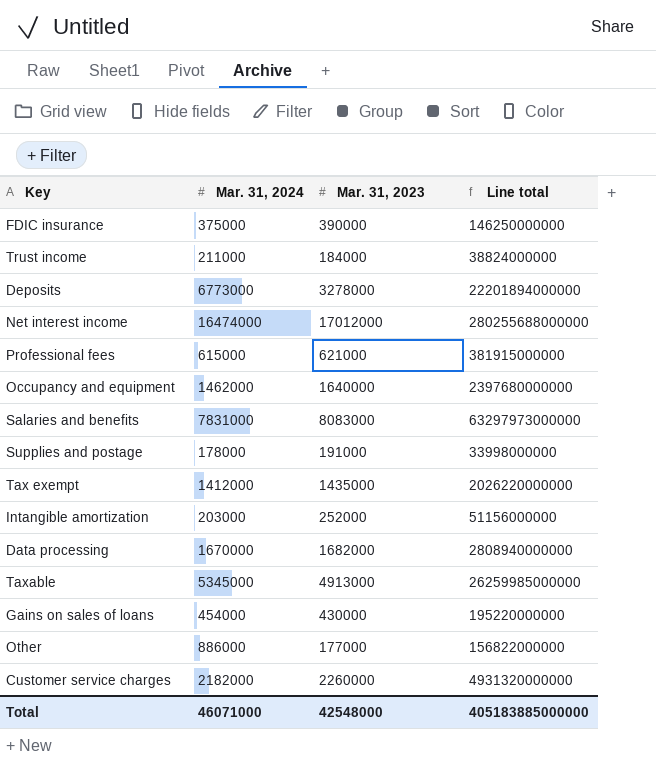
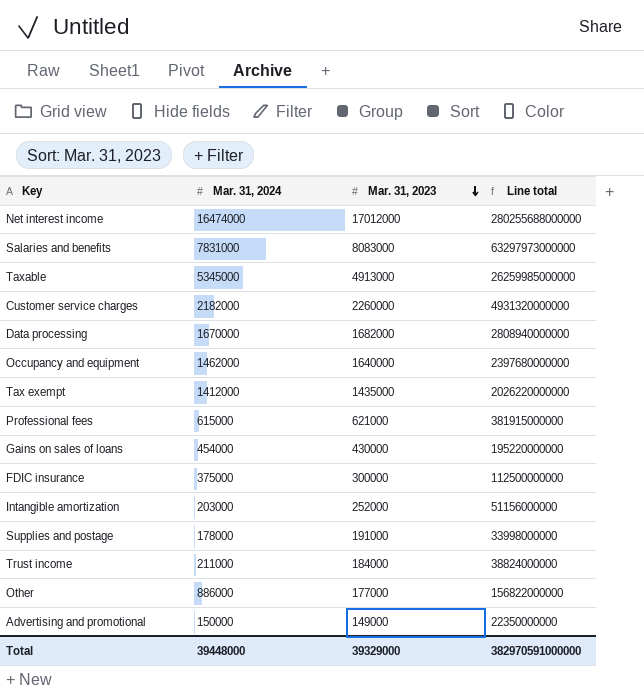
row order: none -> Mar. 31, 2023 descending
row Deposits: 6773000 | 3278000 | 22201894000000 -> none
FDIC insurance | Mar. 31, 2023: 390000 -> 300000
FDIC insurance | Line total: 146250000000 -> 112500000000
row Advertising and promotional: none -> 150000 | 149000 | 22350000000
Total | Mar. 31, 2024: 46071000 -> 39448000
Total | Mar. 31, 2023: 42548000 -> 39329000
Total | Line total: 405183885000000 -> 382970591000000

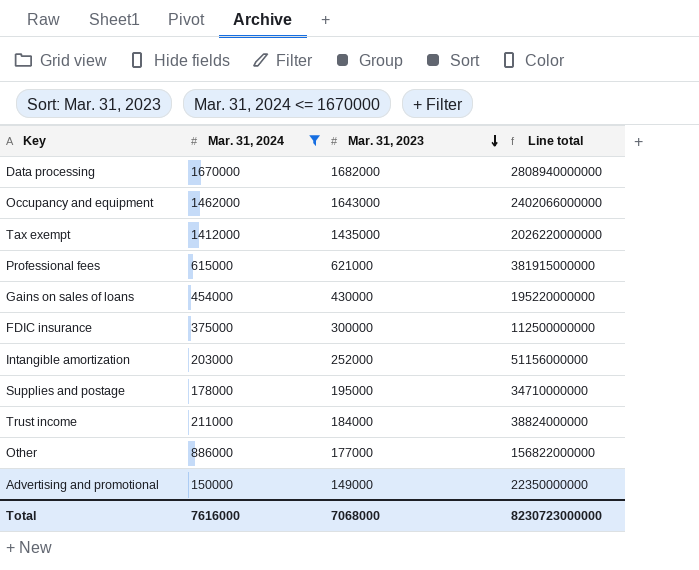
filter: none -> Mar. 31, 2024 <= 1670000
Occupancy and equipment | Mar. 31, 2023: 1640000 -> 1643000
Occupancy and equipment | Line total: 2397680000000 -> 2402066000000
Supplies and postage | Mar. 31, 2023: 191000 -> 195000
Supplies and postage | Line total: 33998000000 -> 34710000000
Total | Mar. 31, 2024: 39448000 -> 7616000
Total | Mar. 31, 2023: 39329000 -> 7068000
Total | Line total: 382970591000000 -> 8230723000000

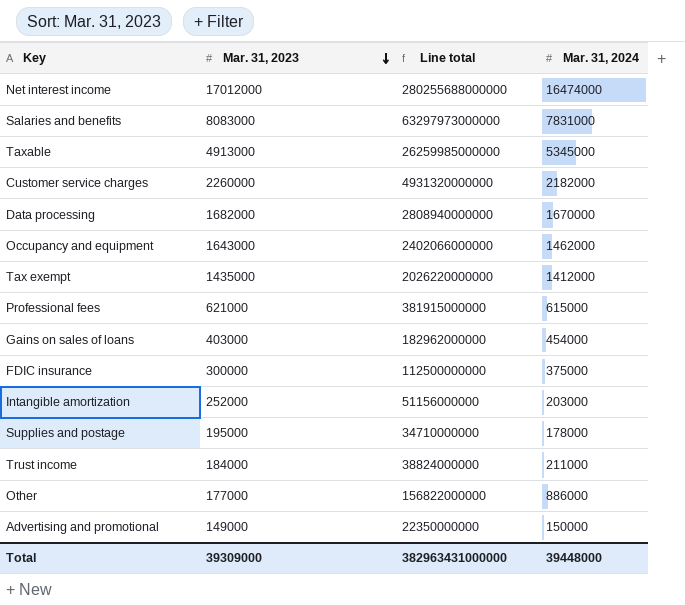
filter: Mar. 31, 2024 <= 1670000 -> none
column Mar. 31, 2024 | position: 2 -> 4
Gains on sales of loans | Mar. 31, 2023: 430000 -> 403000
Gains on sales of loans | Line total: 195220000000 -> 182962000000
Total | Mar. 31, 2023: 7068000 -> 39309000
Total | Line total: 8230723000000 -> 382963431000000
Total | Mar. 31, 2024: 7616000 -> 39448000

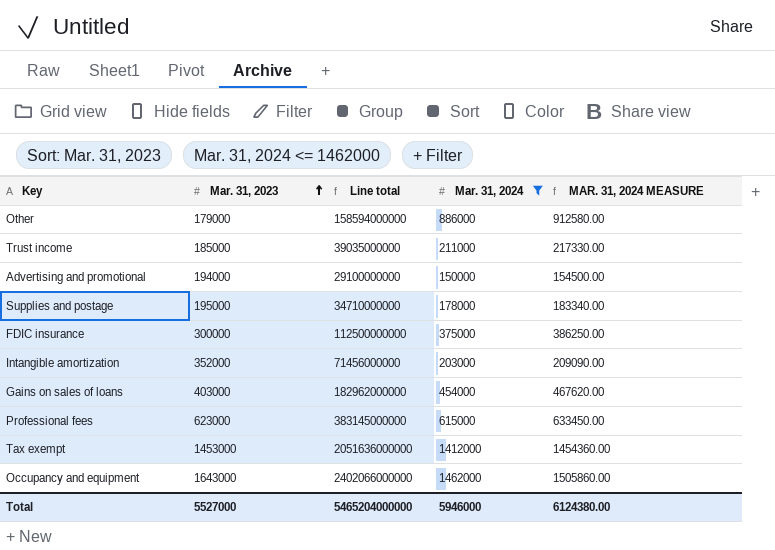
filter: none -> Mar. 31, 2024 <= 1462000
row order: Mar. 31, 2023 descending -> Mar. 31, 2023 ascending
column MAR. 31, 2024 MEASURE | formula: none -> [Mar. 31, 2024] * 1.03
Other | Mar. 31, 2023: 177000 -> 179000
Other | Line total: 156822000000 -> 158594000000
Trust income | Mar. 31, 2023: 184000 -> 185000
Trust income | Line total: 38824000000 -> 39035000000
Advertising and promotional | Mar. 31, 2023: 149000 -> 194000
Advertising and promotional | Line total: 22350000000 -> 29100000000
Intangible amortization | Mar. 31, 2023: 252000 -> 352000
Intangible amortization | Line total: 51156000000 -> 71456000000
Professional fees | Mar. 31, 2023: 621000 -> 623000
Professional fees | Line total: 381915000000 -> 383145000000
Tax exempt | Mar. 31, 2023: 1435000 -> 1453000
Tax exempt | Line total: 2026220000000 -> 2051636000000
Total | Mar. 31, 2023: 39309000 -> 5527000
Total | Line total: 382963431000000 -> 5465204000000
Total | Mar. 31, 2024: 39448000 -> 5946000

